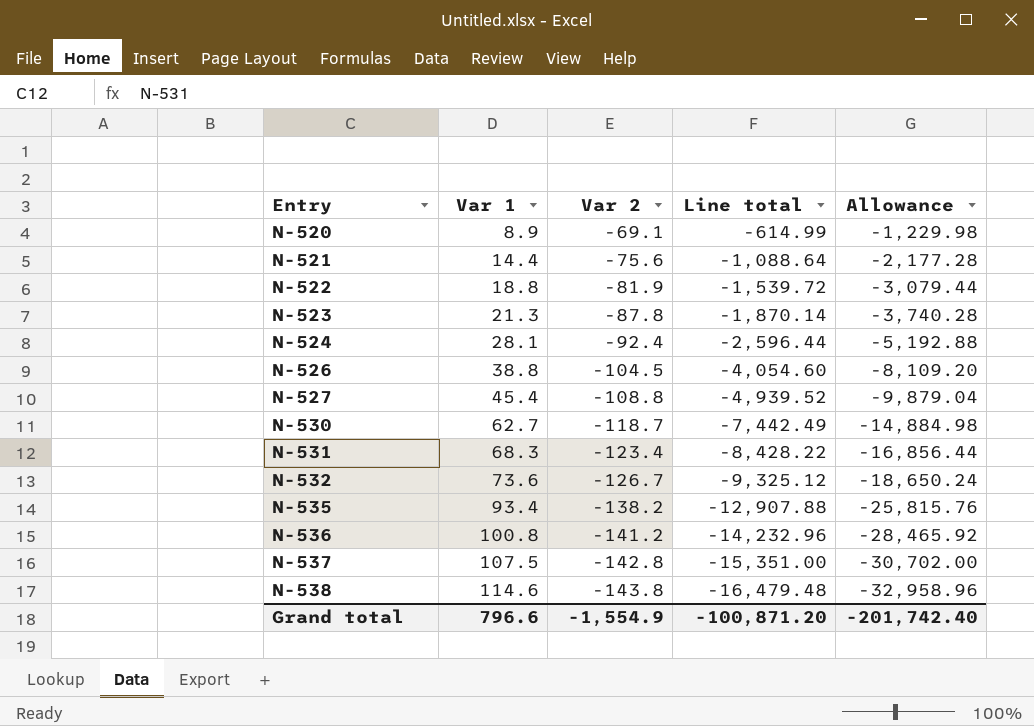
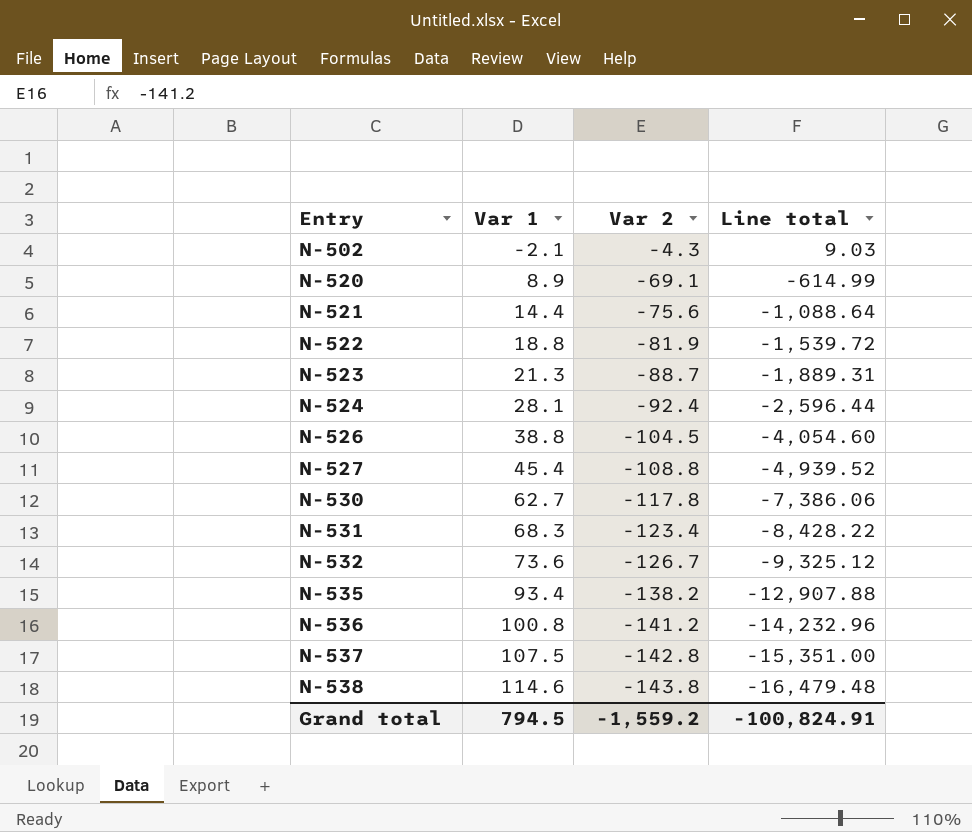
column Allowance | formula: [Line total] * 2 -> none
row N-502: none -> -2.1 | -4.3 | 9.03
N-523 | Var 2: -87.8 -> -88.7
N-523 | Line total: -1,870.14 -> -1,889.31
N-530 | Var 2: -118.7 -> -117.8
N-530 | Line total: -7,442.49 -> -7,386.06
Grand total | Var 1: 796.6 -> 794.5
Grand total | Var 2: -1,554.9 -> -1,559.2
Grand total | Line total: -100,871.20 -> -100,824.91

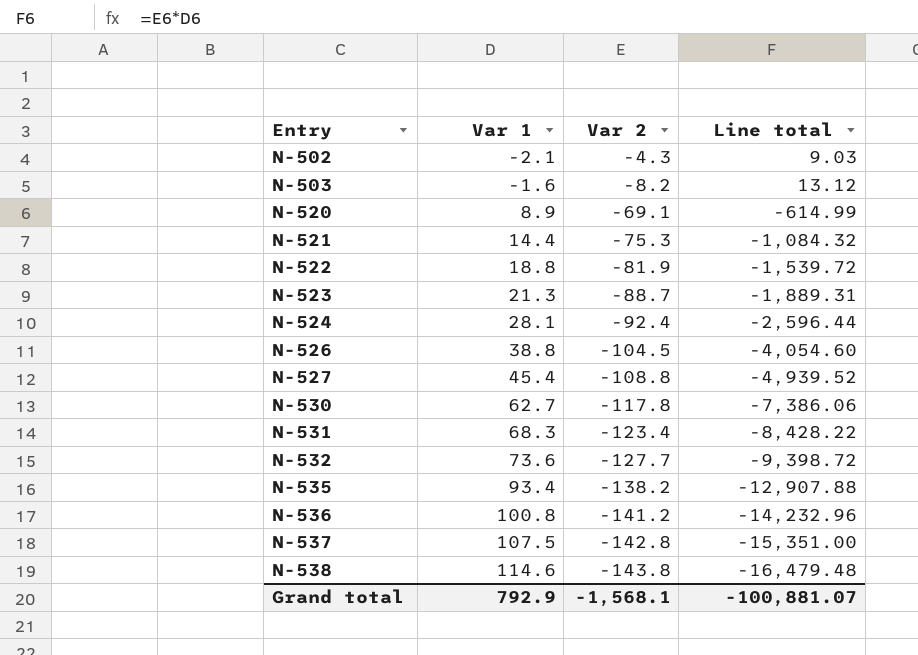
row N-503: none -> -1.6 | -8.2 | 13.12
N-521 | Var 2: -75.6 -> -75.3
N-521 | Line total: -1,088.64 -> -1,084.32
N-532 | Var 2: -126.7 -> -127.7
N-532 | Line total: -9,325.12 -> -9,398.72
Grand total | Var 1: 794.5 -> 792.9
Grand total | Var 2: -1,559.2 -> -1,568.1
Grand total | Line total: -100,824.91 -> -100,881.07

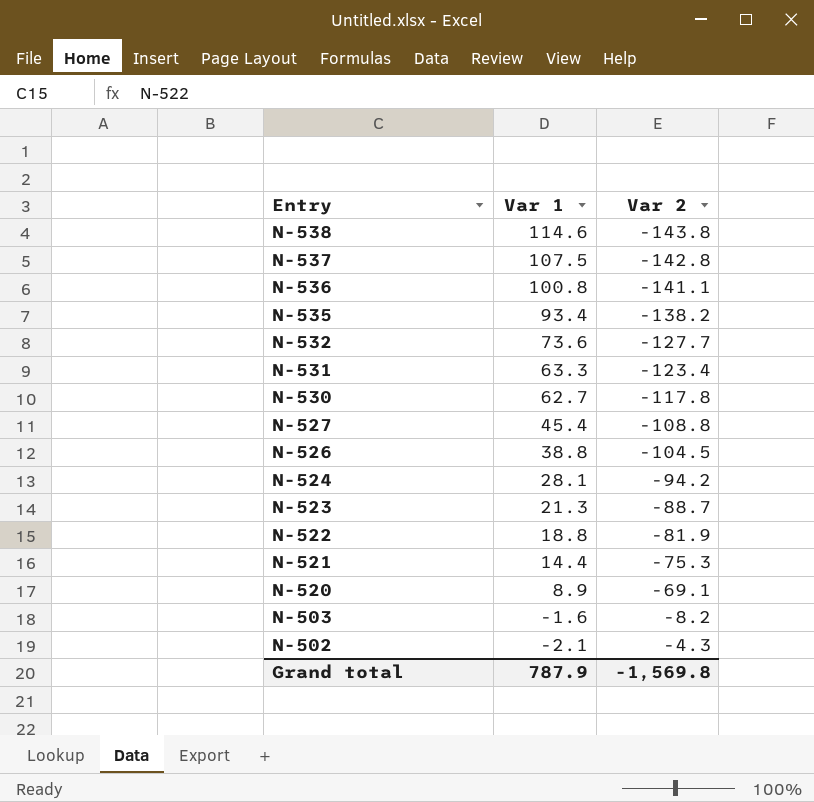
row order: Entry ascending -> Entry descending
column Line total | formula: [Var 1] * [Var 2] -> none
N-536 | Var 2: -141.2 -> -141.1
N-531 | Var 1: 68.3 -> 63.3
N-524 | Var 2: -92.4 -> -94.2
Grand total | Var 1: 792.9 -> 787.9
Grand total | Var 2: -1,568.1 -> -1,569.8

